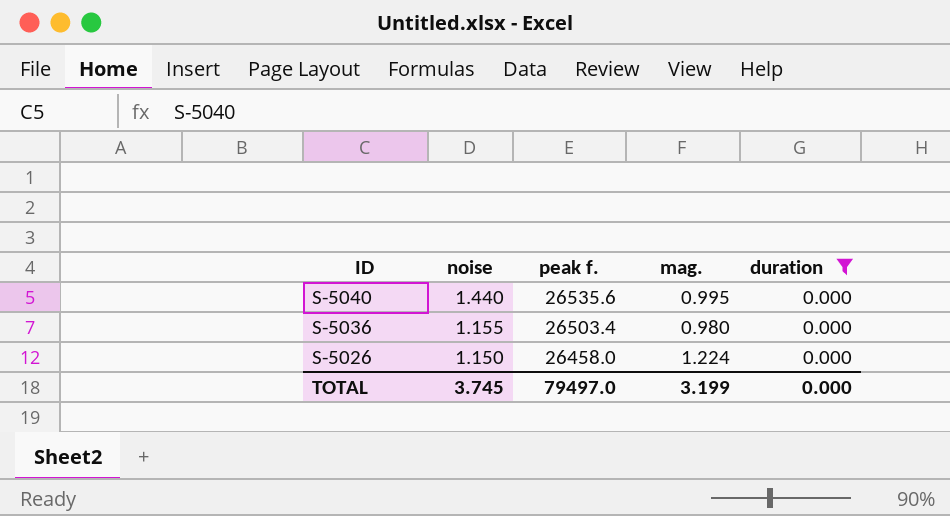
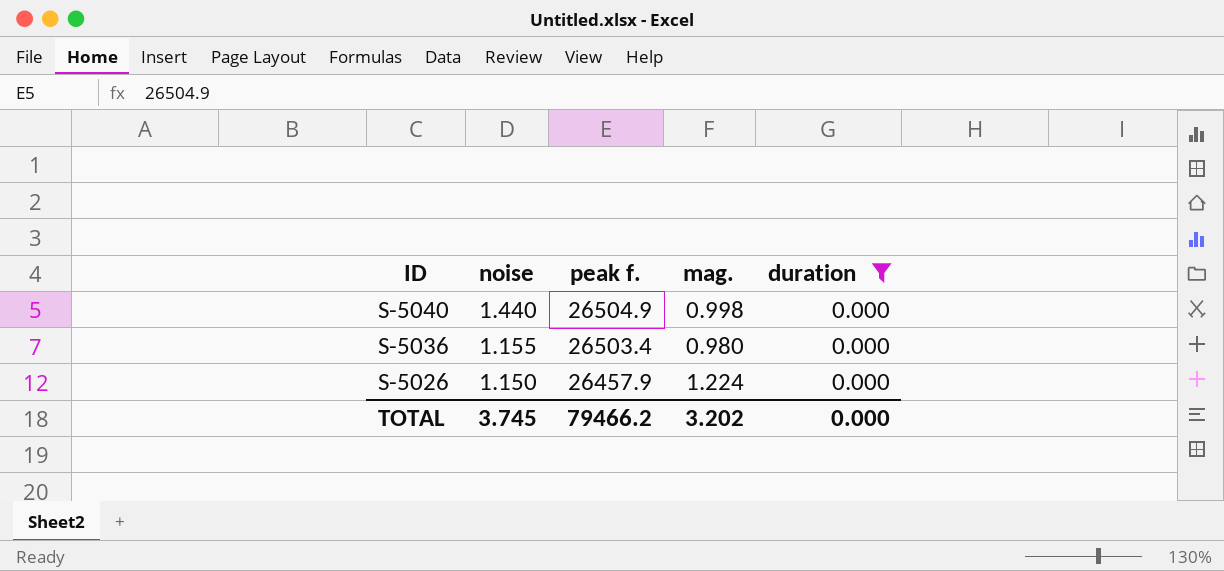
S-5040 | peak f.: 26535.6 -> 26504.9
S-5040 | mag.: 0.995 -> 0.998
S-5026 | peak f.: 26458.0 -> 26457.9
TOTAL | peak f.: 79497.0 -> 79466.2
TOTAL | mag.: 3.199 -> 3.202

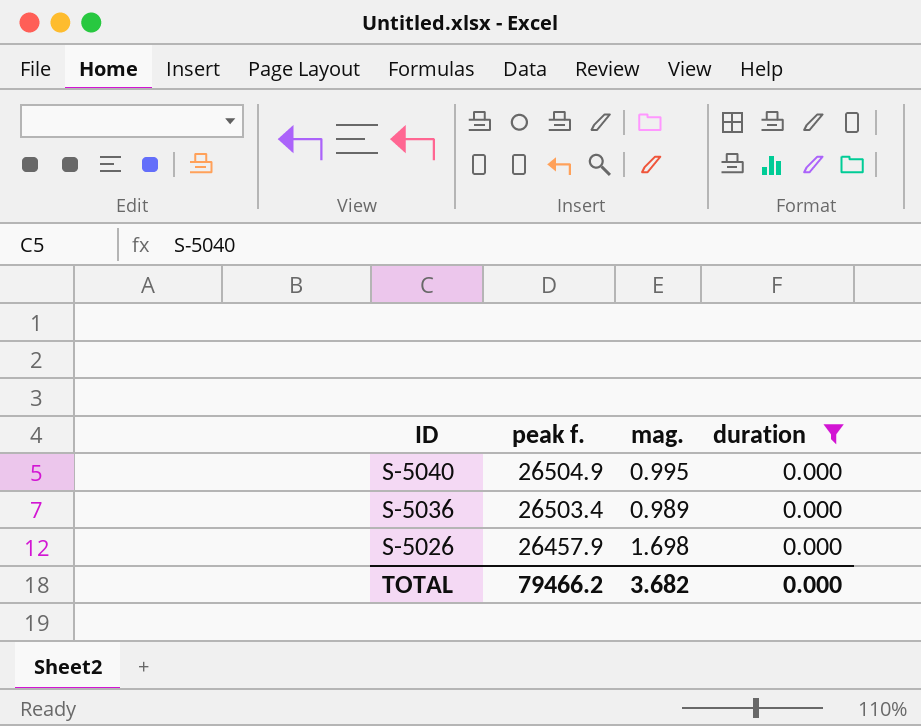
column noise | position: 2 -> none
S-5040 | mag.: 0.998 -> 0.995
S-5036 | mag.: 0.980 -> 0.989
S-5026 | mag.: 1.224 -> 1.698
TOTAL | mag.: 3.202 -> 3.682

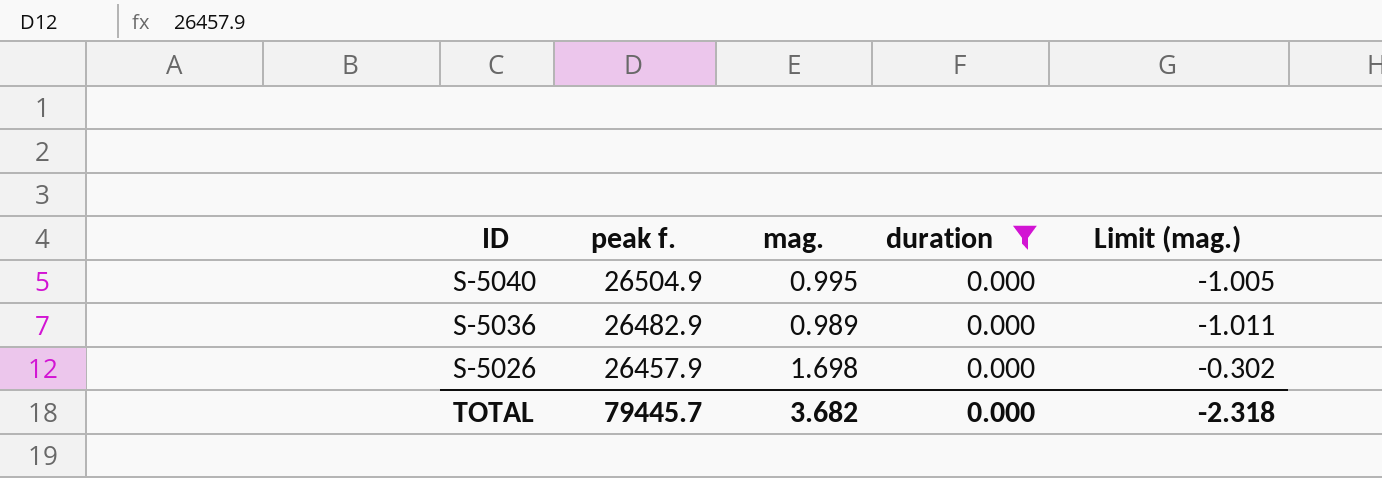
column Limit (mag.) | formula: none -> [mag.] - 2
S-5036 | peak f.: 26503.4 -> 26482.9
TOTAL | peak f.: 79466.2 -> 79445.7

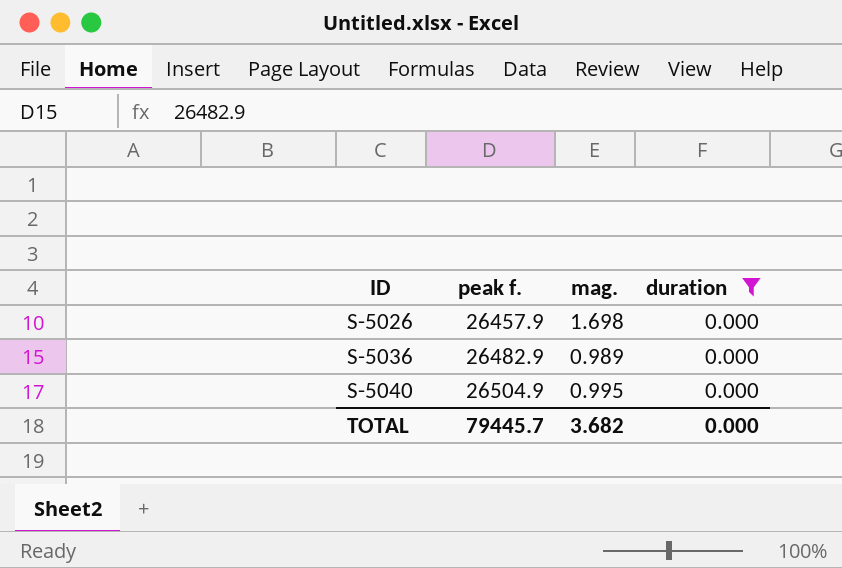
row order: ID descending -> ID ascending
column Limit (mag.) | formula: [mag.] - 2 -> none

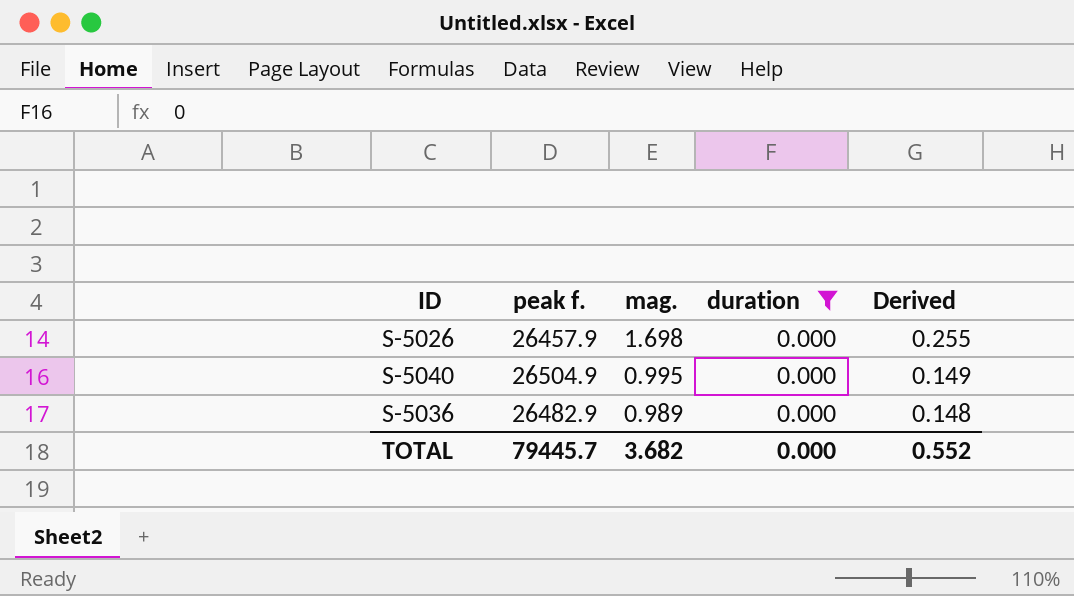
row order: ID ascending -> mag. descending
column Derived | formula: none -> [mag.] * 0.15

